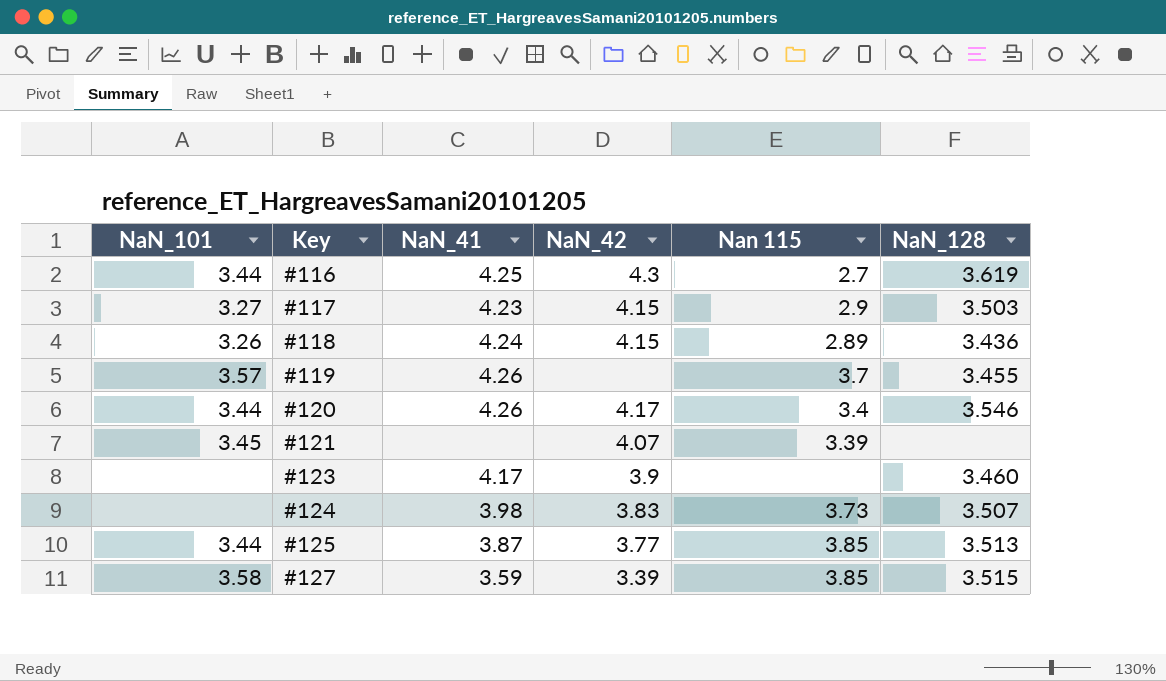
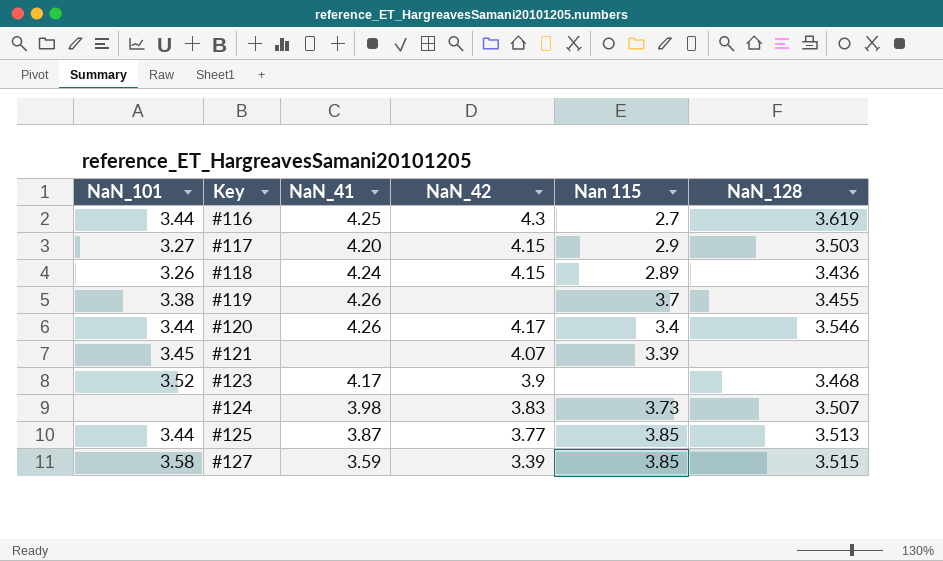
#117 | NaN_41: 4.23 -> 4.20
#119 | NaN_101: 3.57 -> 3.38
#123 | NaN_101: none -> 3.52
#123 | NaN_128: 3.460 -> 3.468

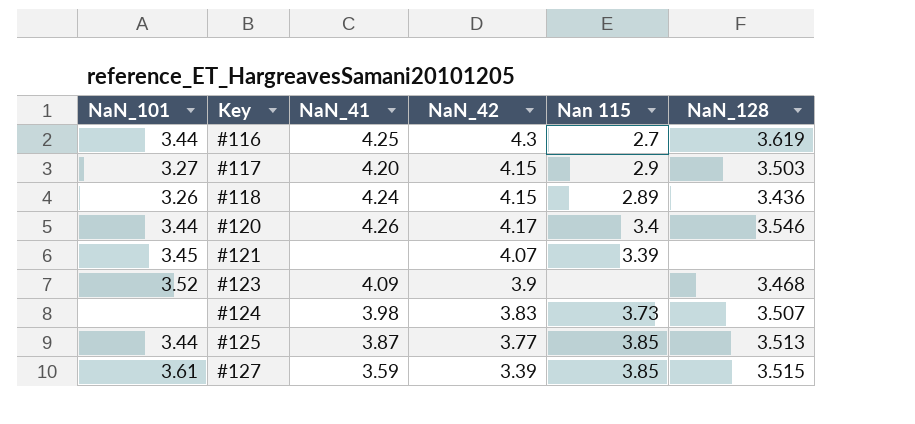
row #119: 3.38 | 4.26 | none | 3.7 | 3.455 -> none
#123 | NaN_41: 4.17 -> 4.09
#127 | NaN_101: 3.58 -> 3.61

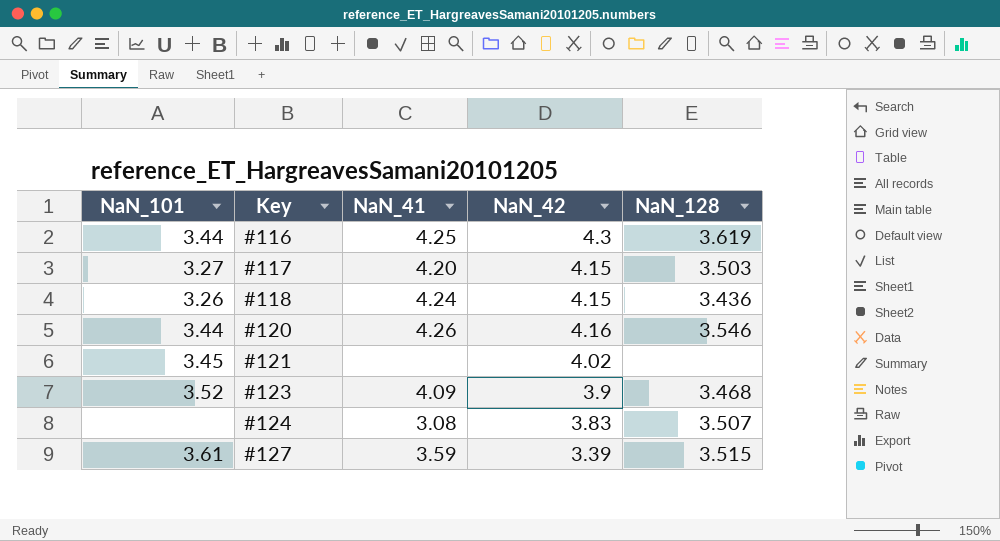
column Nan 115 | position: 5 -> none
row #125: 3.44 | 3.87 | 3.77 | 3.85 | 3.513 -> none
#120 | NaN_42: 4.17 -> 4.16
#121 | NaN_42: 4.07 -> 4.02
#124 | NaN_41: 3.98 -> 3.08

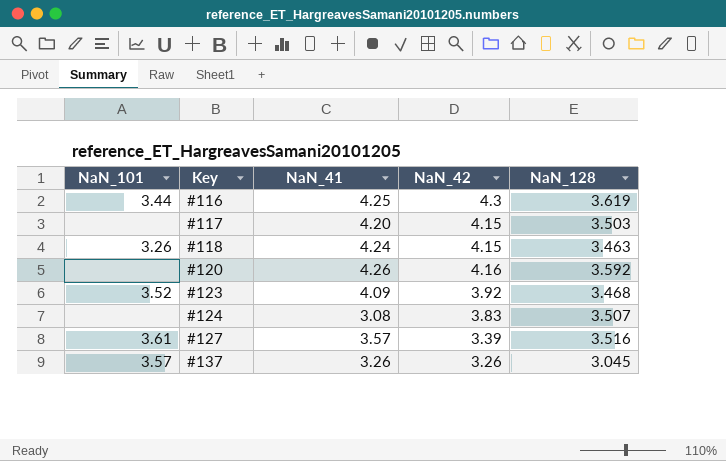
row #121: 3.45 | none | 4.02 | none -> none
#117 | NaN_101: 3.27 -> none
#118 | NaN_128: 3.436 -> 3.463
#120 | NaN_101: 3.44 -> none
#120 | NaN_128: 3.546 -> 3.592
#123 | NaN_42: 3.9 -> 3.92
#127 | NaN_41: 3.59 -> 3.57
#127 | NaN_128: 3.515 -> 3.516
row #137: none -> 3.57 | 3.26 | 3.26 | 3.045

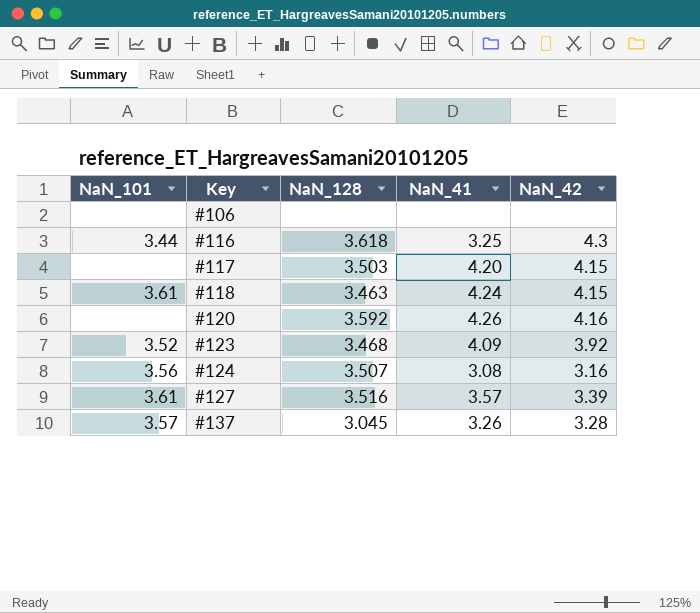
column NaN_128 | position: 5 -> 3
row #106: none -> none | none | none | none
#116 | NaN_128: 3.619 -> 3.618
#116 | NaN_41: 4.25 -> 3.25
#118 | NaN_101: 3.26 -> 3.61
#124 | NaN_101: none -> 3.56
#124 | NaN_42: 3.83 -> 3.16
#137 | NaN_42: 3.26 -> 3.28

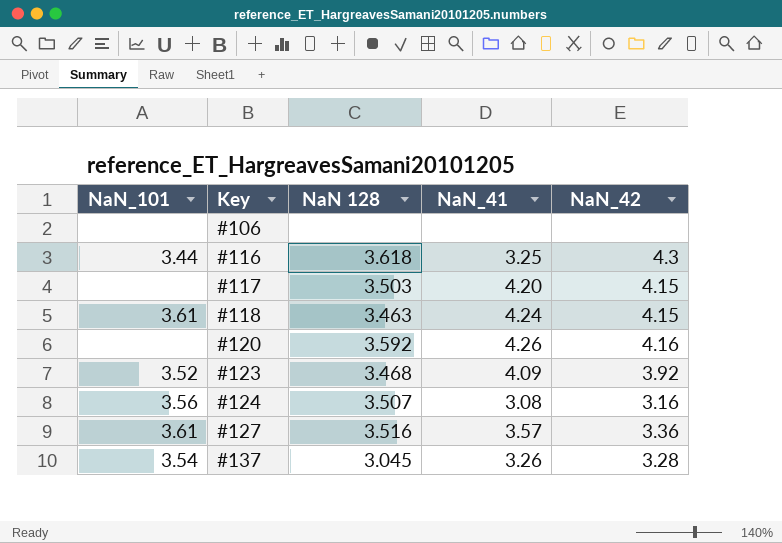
column name: NaN_128 -> NaN 128
#127 | NaN_42: 3.39 -> 3.36
#137 | NaN_101: 3.57 -> 3.54

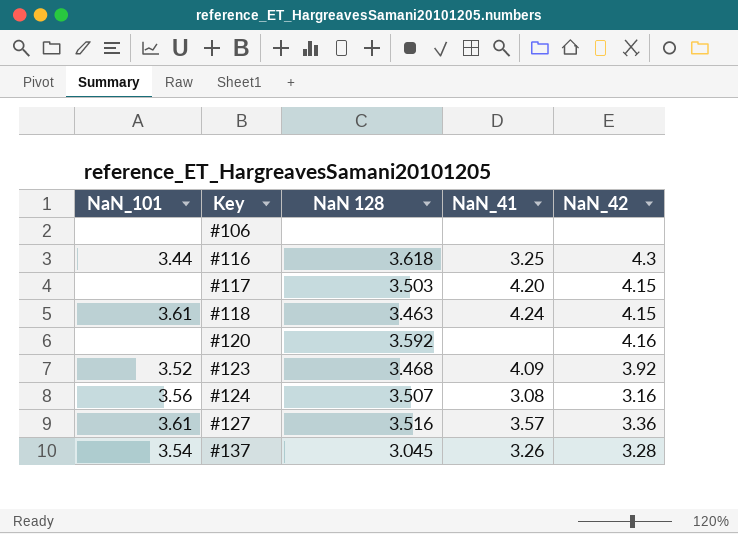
#120 | NaN_41: 4.26 -> none

